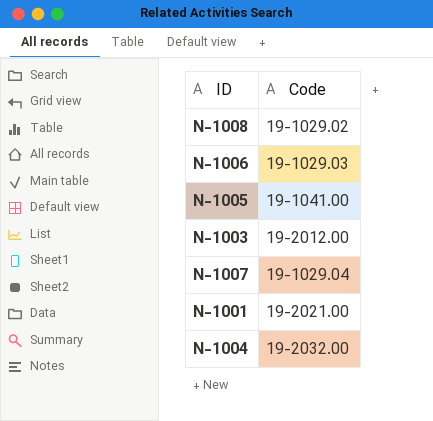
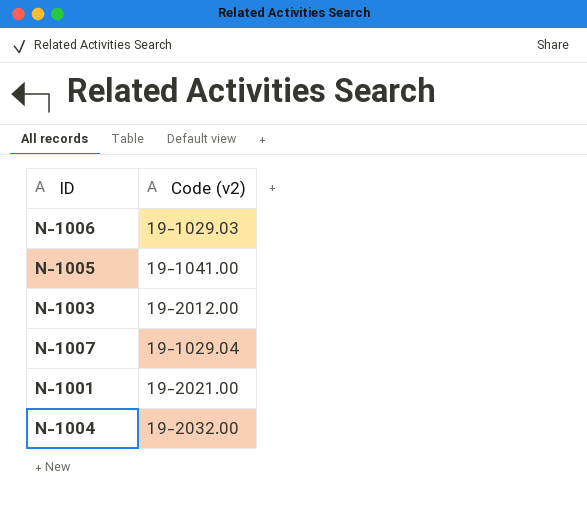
column name: Code -> Code (v2)
row N-1008: 19-1029.02 -> none

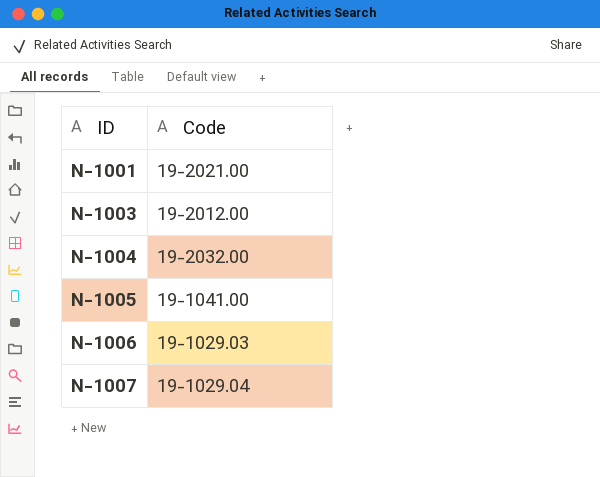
row order: none -> ID ascending
column name: Code (v2) -> Code

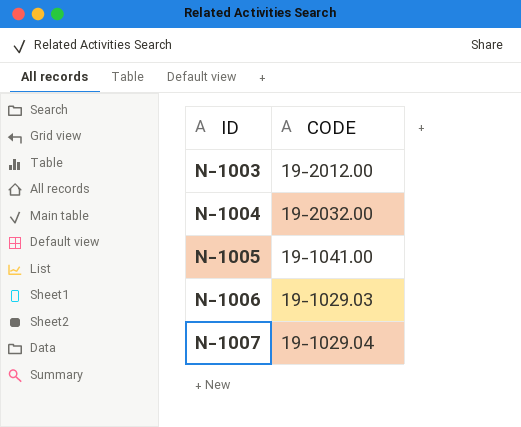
column name: Code -> CODE
row N-1001: 19-2021.00 -> none

